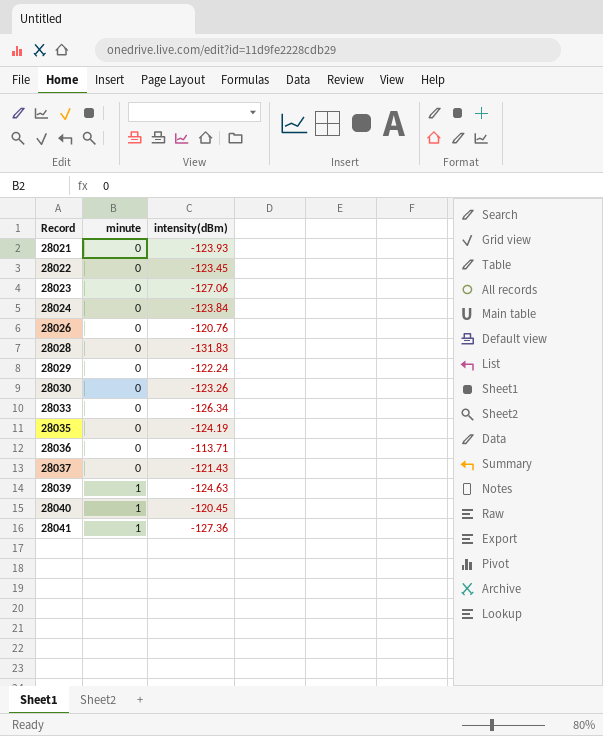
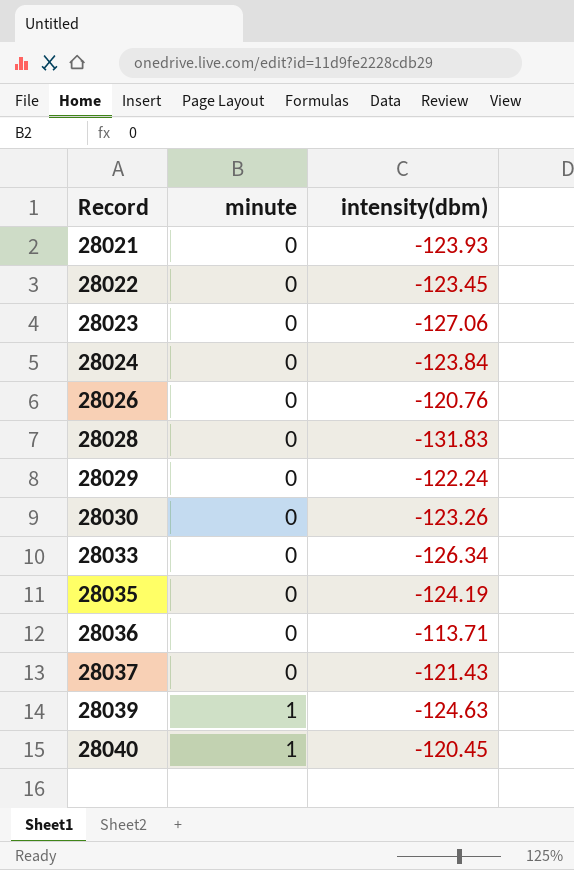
column name: intensity(dBm) -> intensity(dbm)
row 28041: 1 | -127.36 -> none

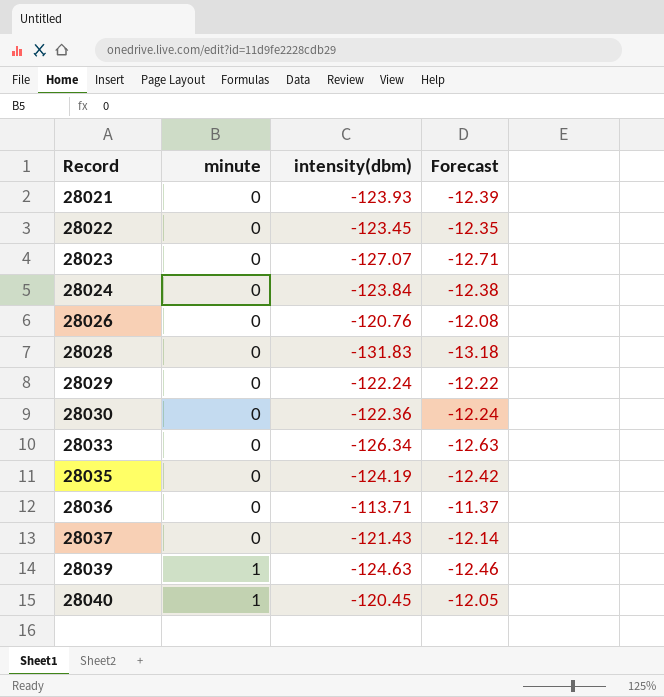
column Forecast | formula: none -> [intensity(dbm)] * 0.1
28023 | intensity(dbm): -127.06 -> -127.07
28030 | intensity(dbm): -123.26 -> -122.36

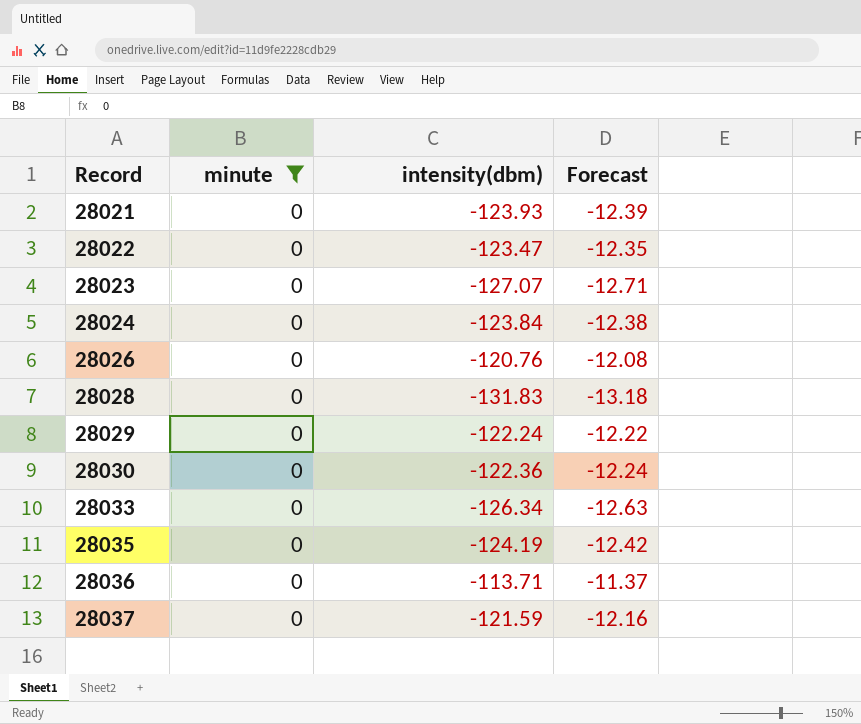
filter: none -> minute = 0
28022 | intensity(dbm): -123.45 -> -123.47
28037 | intensity(dbm): -121.43 -> -121.59
28037 | Forecast: -12.14 -> -12.16

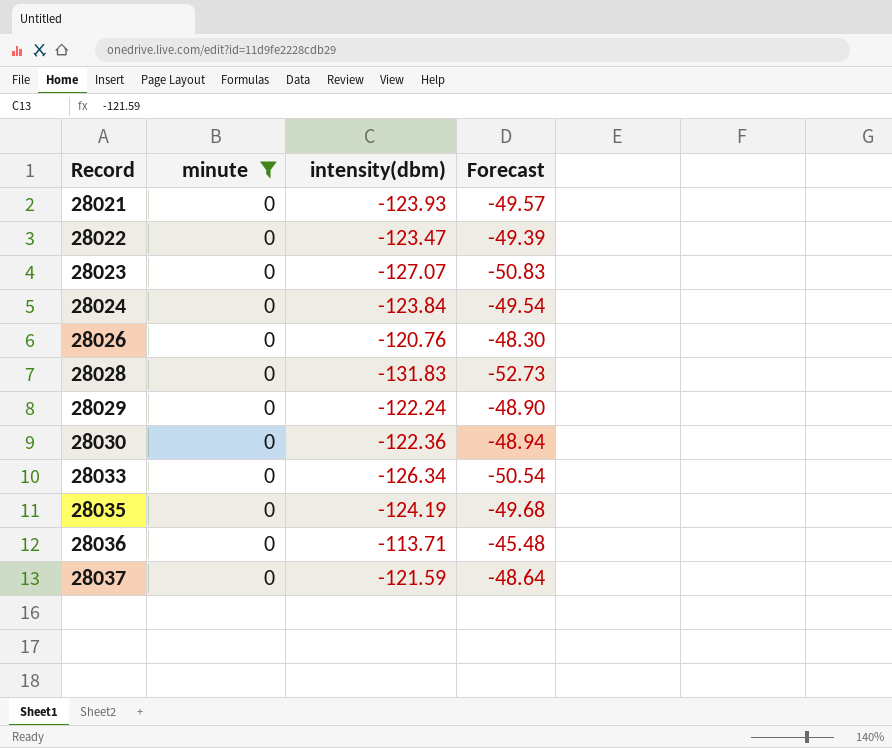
column Forecast | formula: [intensity(dbm)] * 0.1 -> [intensity(dbm)] * 0.4

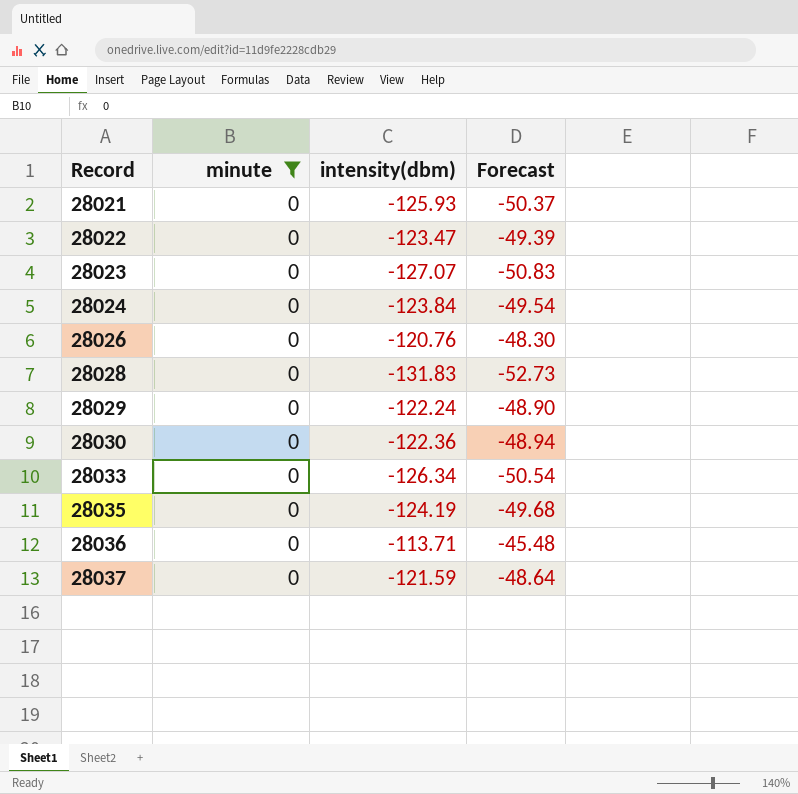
28021 | intensity(dbm): -123.93 -> -125.93
28021 | Forecast: -49.57 -> -50.37

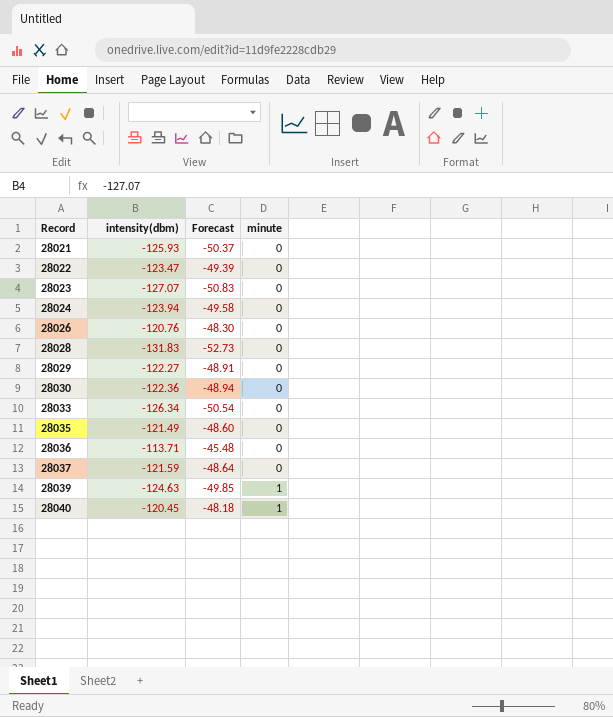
filter: minute = 0 -> none
column minute | position: 2 -> 4
28024 | intensity(dbm): -123.84 -> -123.94
28024 | Forecast: -49.54 -> -49.58
28029 | intensity(dbm): -122.24 -> -122.27
28029 | Forecast: -48.90 -> -48.91
28035 | intensity(dbm): -124.19 -> -121.49
28035 | Forecast: -49.68 -> -48.60

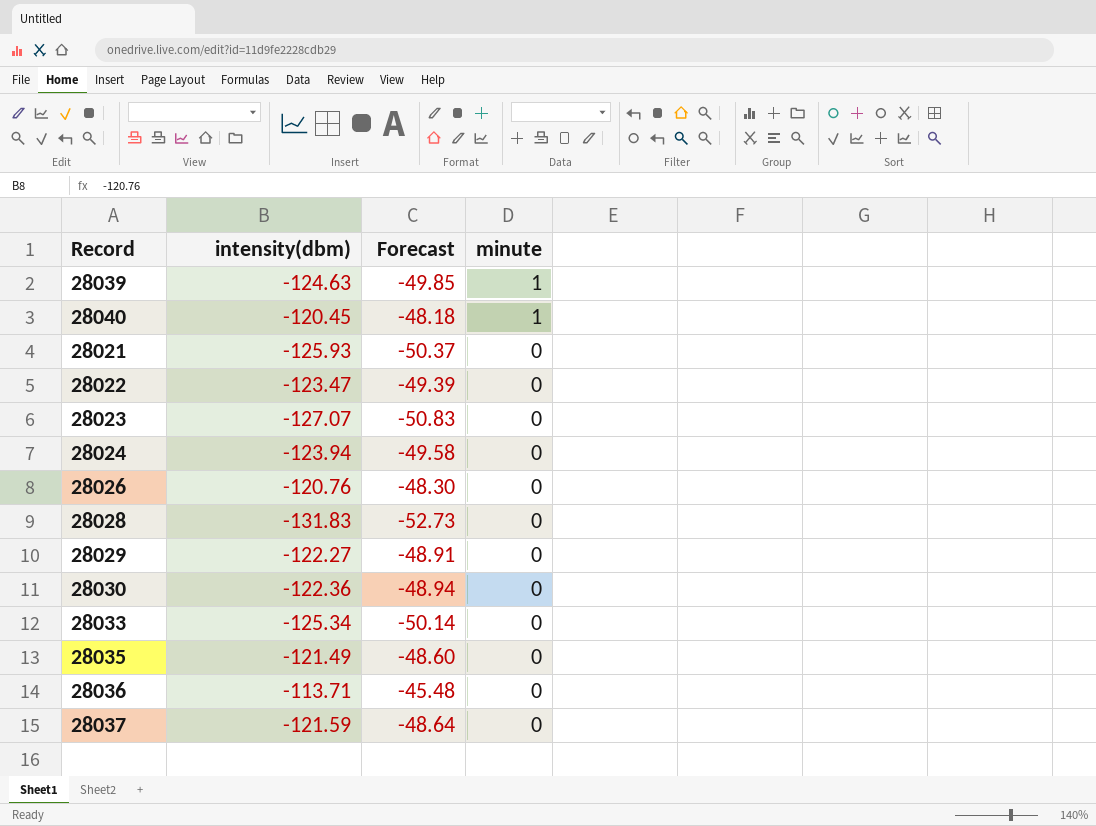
row order: Record ascending -> minute descending
28033 | intensity(dbm): -126.34 -> -125.34
28033 | Forecast: -50.54 -> -50.14

